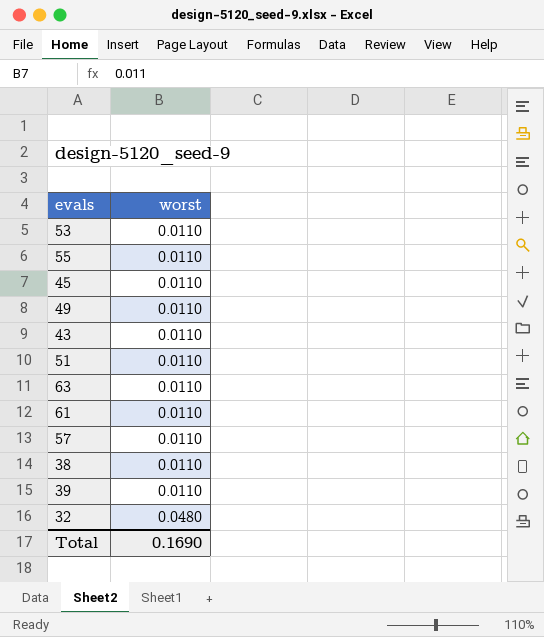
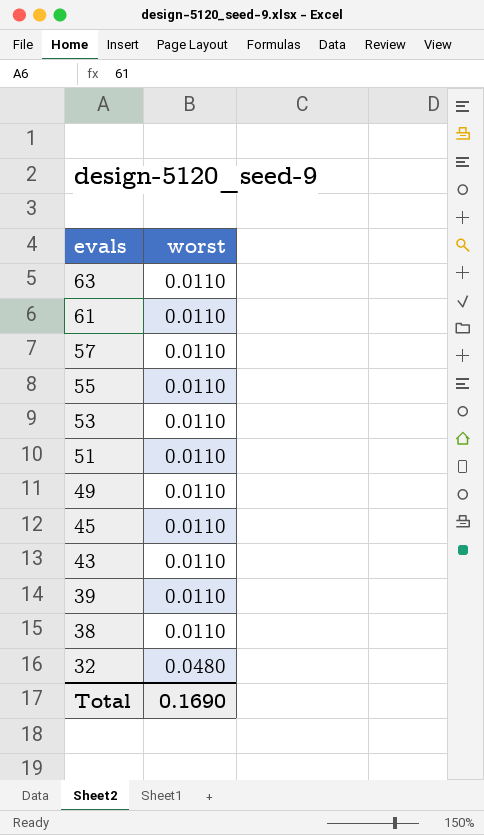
row order: worst ascending -> evals descending

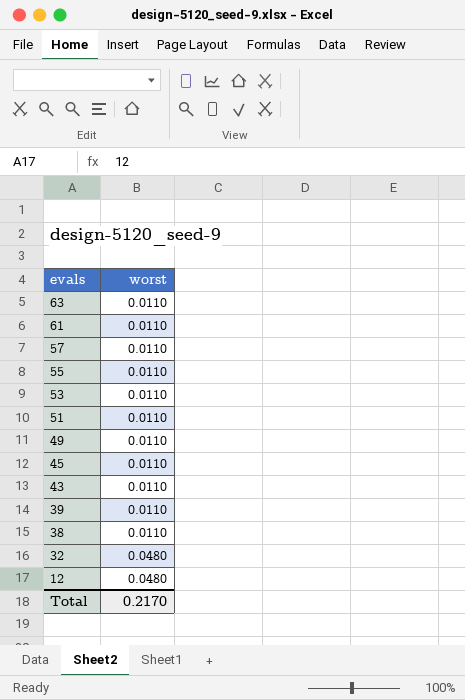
row 12: none -> 0.0480
Total | worst: 0.1690 -> 0.2170

